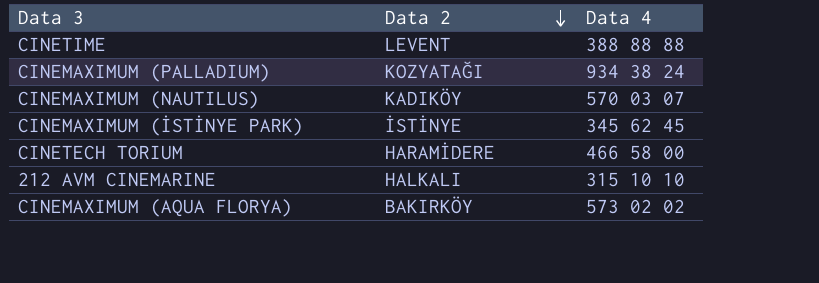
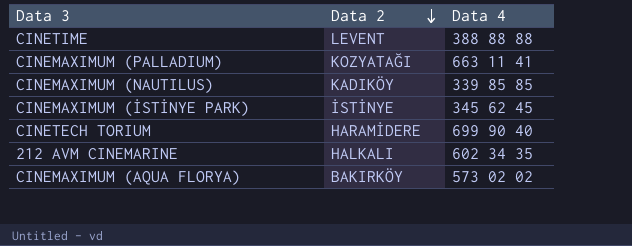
CINEMAXIMUM (PALLADIUM) | Data 4: 934 38 24 -> 663 11 41
CINEMAXIMUM (NAUTILUS) | Data 4: 570 03 07 -> 339 85 85
CINETECH TORIUM | Data 4: 466 58 00 -> 699 90 40
212 AVM CINEMARINE | Data 4: 315 10 10 -> 602 34 35

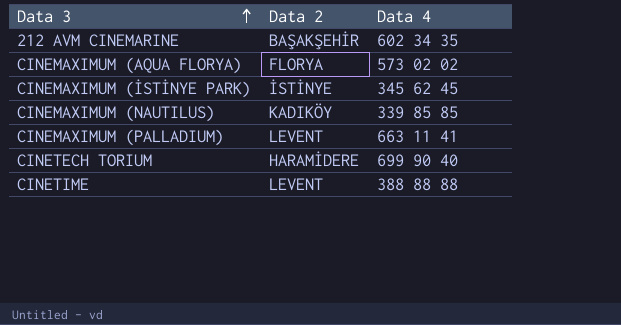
row order: Data 2 descending -> Data 3 ascending
212 AVM CINEMARINE | Data 2: HALKALI -> BAŞAKŞEHİR
CINEMAXIMUM (AQUA FLORYA) | Data 2: BAKIRKÖY -> FLORYA
CINEMAXIMUM (PALLADIUM) | Data 2: KOZYATAĞI -> LEVENT

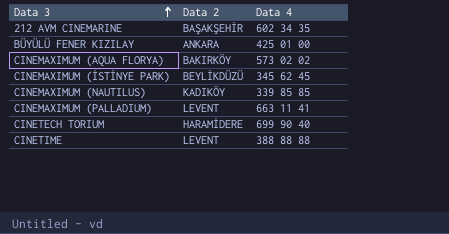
row BÜYÜLÜ FENER KIZILAY: none -> ANKARA | 425 01 00
CINEMAXIMUM (AQUA FLORYA) | Data 2: FLORYA -> BAKIRKÖY
CINEMAXIMUM (İSTİNYE PARK) | Data 2: İSTİNYE -> BEYLİKDÜZÜ

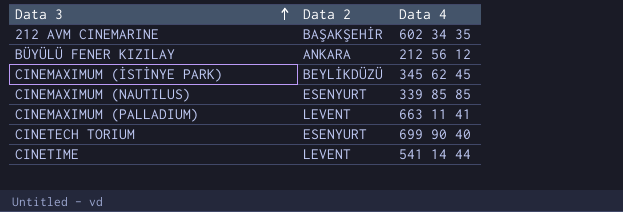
row CINEMAXIMUM (AQUA FLORYA): BAKIRKÖY | 573 02 02 -> none
BÜYÜLÜ FENER KIZILAY | Data 4: 425 01 00 -> 212 56 12
CINEMAXIMUM (NAUTILUS) | Data 2: KADIKÖY -> ESENYURT
CINETECH TORIUM | Data 2: HARAMİDERE -> ESENYURT
CINETIME | Data 4: 388 88 88 -> 541 14 44

